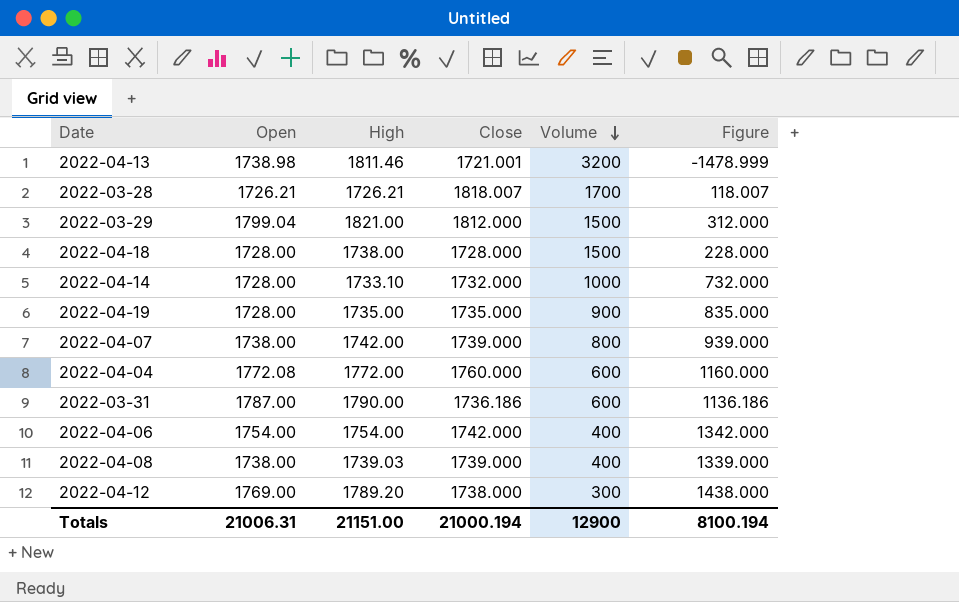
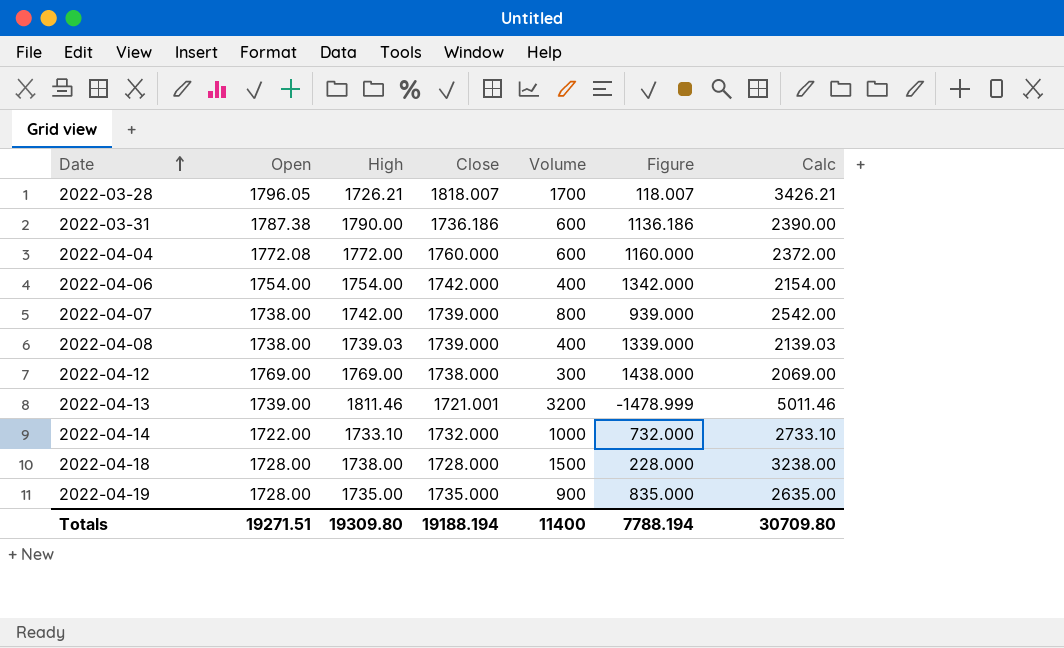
row order: Volume descending -> Date ascending
column Calc | formula: none -> [High] + [Volume]
row 2022-03-29: 1799.04 | 1821.00 | 1812.000 | 1500 | 312.000 -> none
2022-03-28 | Open: 1726.21 -> 1796.05
2022-03-31 | Open: 1787.00 -> 1787.38
2022-04-12 | High: 1789.20 -> 1769.00
2022-04-13 | Open: 1738.98 -> 1739.00
2022-04-14 | Open: 1728.00 -> 1722.00
Totals | Open: 21006.31 -> 19271.51
Totals | High: 21151.00 -> 19309.80
Totals | Close: 21000.194 -> 19188.194
Totals | Volume: 12900 -> 11400
Totals | Figure: 8100.194 -> 7788.194

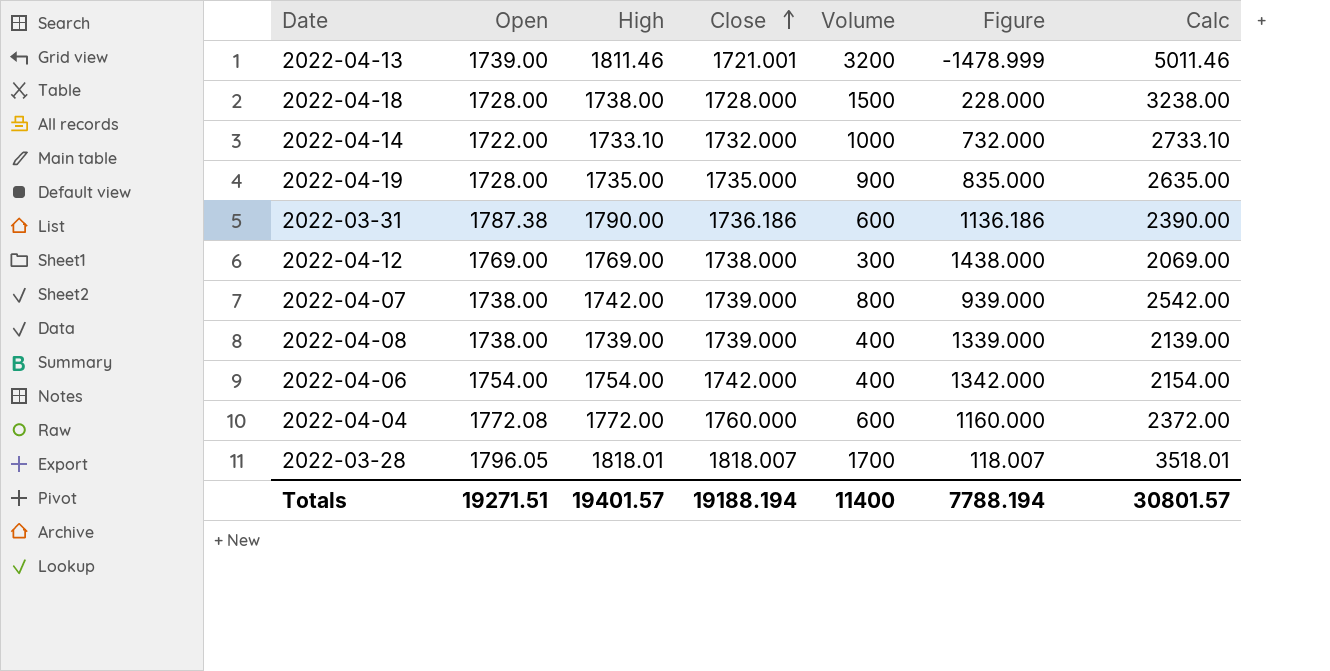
row order: Date ascending -> Close ascending
2022-04-08 | High: 1739.03 -> 1739.00
2022-04-08 | Calc: 2139.03 -> 2139.00
2022-03-28 | High: 1726.21 -> 1818.01
2022-03-28 | Calc: 3426.21 -> 3518.01
Totals | High: 19309.80 -> 19401.57
Totals | Calc: 30709.80 -> 30801.57

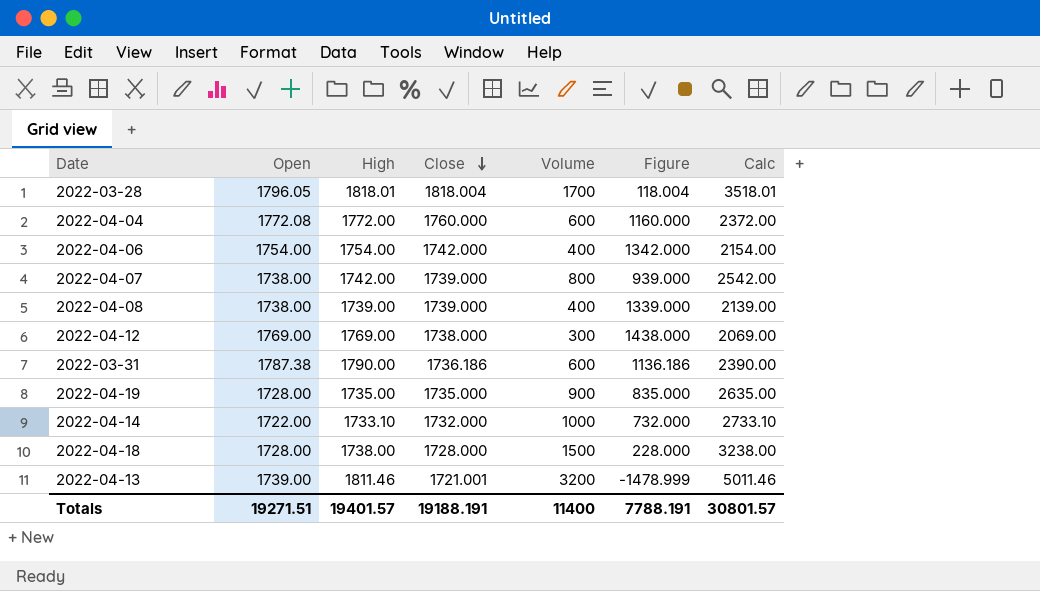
row order: Close ascending -> Close descending
2022-03-28 | Close: 1818.007 -> 1818.004
2022-03-28 | Figure: 118.007 -> 118.004
Totals | Close: 19188.194 -> 19188.191
Totals | Figure: 7788.194 -> 7788.191

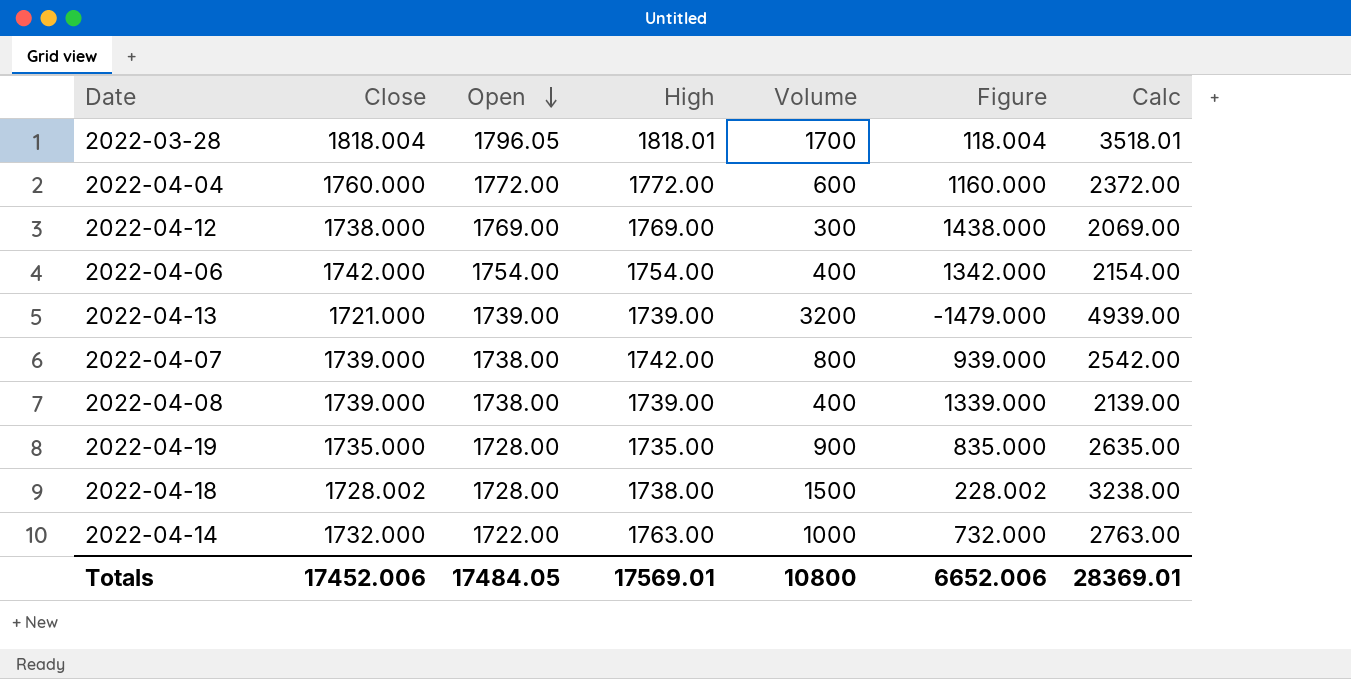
row order: Close descending -> Open descending
column Close | position: 4 -> 2
row 2022-03-31: 1787.38 | 1790.00 | 1736.186 | 600 | 1136.186 | 2390.00 -> none
2022-04-04 | Open: 1772.08 -> 1772.00
2022-04-13 | Close: 1721.001 -> 1721.000
2022-04-13 | High: 1811.46 -> 1739.00
2022-04-13 | Figure: -1478.999 -> -1479.000
2022-04-13 | Calc: 5011.46 -> 4939.00
2022-04-18 | Close: 1728.000 -> 1728.002
2022-04-18 | Figure: 228.000 -> 228.002
2022-04-14 | High: 1733.10 -> 1763.00
2022-04-14 | Calc: 2733.10 -> 2763.00
Totals | Close: 19188.191 -> 17452.006
Totals | Open: 19271.51 -> 17484.05
Totals | High: 19401.57 -> 17569.01
Totals | Volume: 11400 -> 10800
Totals | Figure: 7788.191 -> 6652.006
Totals | Calc: 30801.57 -> 28369.01

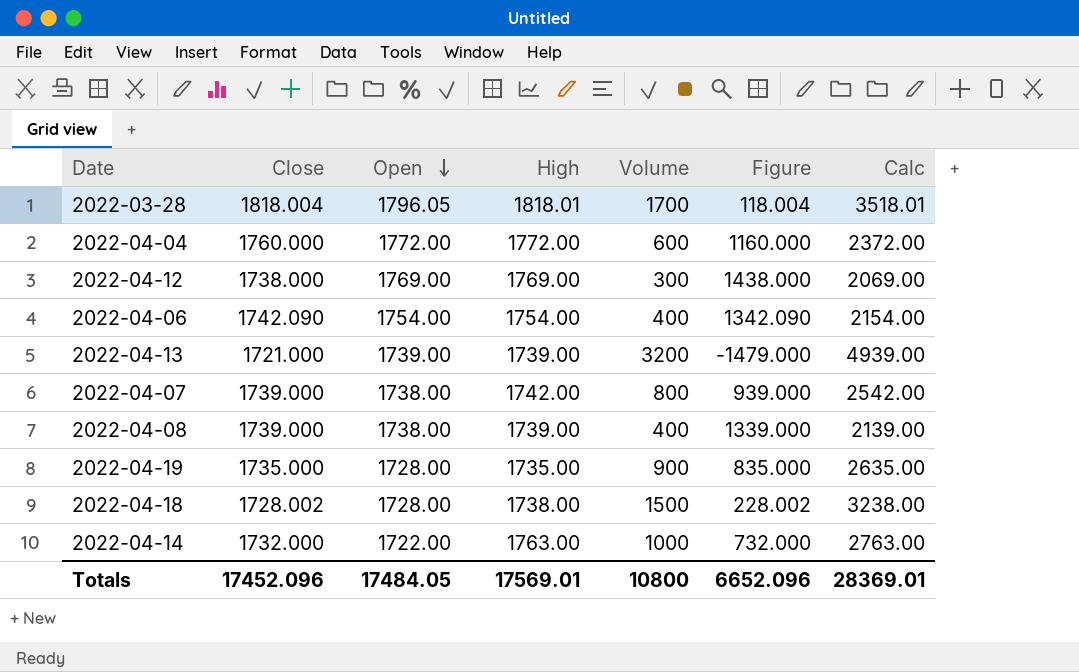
2022-04-06 | Close: 1742.000 -> 1742.090
2022-04-06 | Figure: 1342.000 -> 1342.090
Totals | Close: 17452.006 -> 17452.096
Totals | Figure: 6652.006 -> 6652.096

